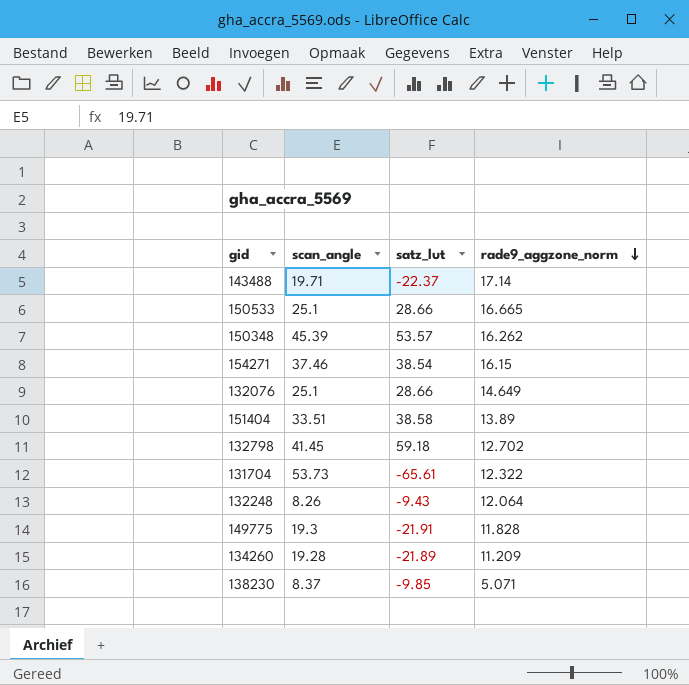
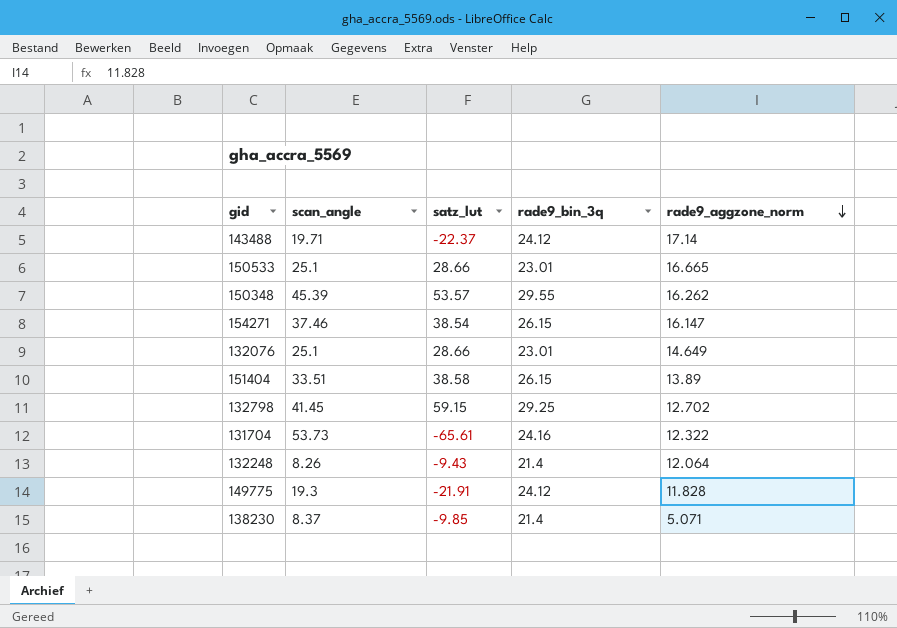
column rade9_bin_3q | position: none -> 4
row 134260: 19.28 | -21.89 | 11.209 -> none
154271 | rade9_aggzone_norm: 16.15 -> 16.147
132798 | satz_lut: 59.18 -> 59.15

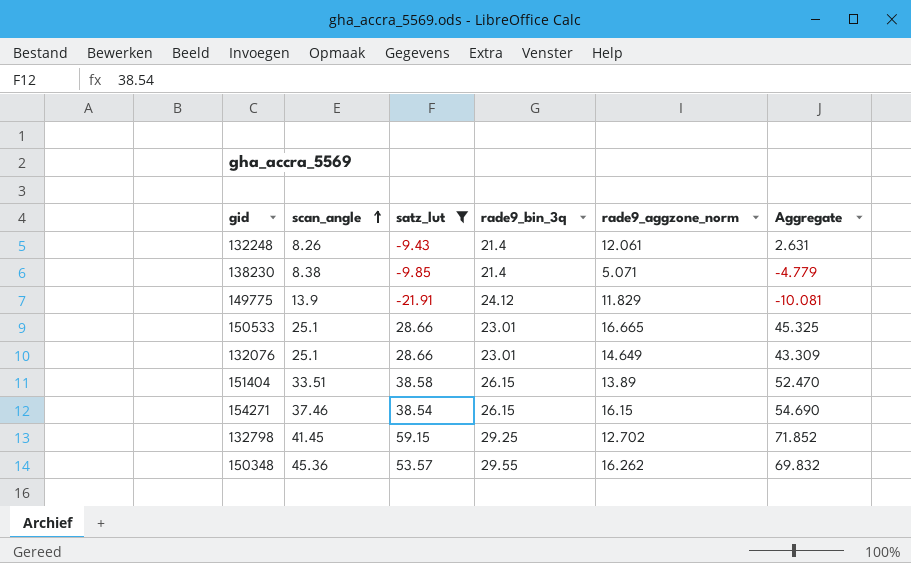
filter: none -> satz_lut >= -21.91
row order: rade9_aggzone_norm descending -> scan_angle ascending
column Aggregate | formula: none -> [satz_lut] + [rade9_aggzone_norm]
132248 | rade9_aggzone_norm: 12.064 -> 12.061
138230 | scan_angle: 8.37 -> 8.38
149775 | scan_angle: 19.3 -> 13.9
149775 | rade9_aggzone_norm: 11.828 -> 11.829
154271 | rade9_aggzone_norm: 16.147 -> 16.15
150348 | scan_angle: 45.39 -> 45.36

